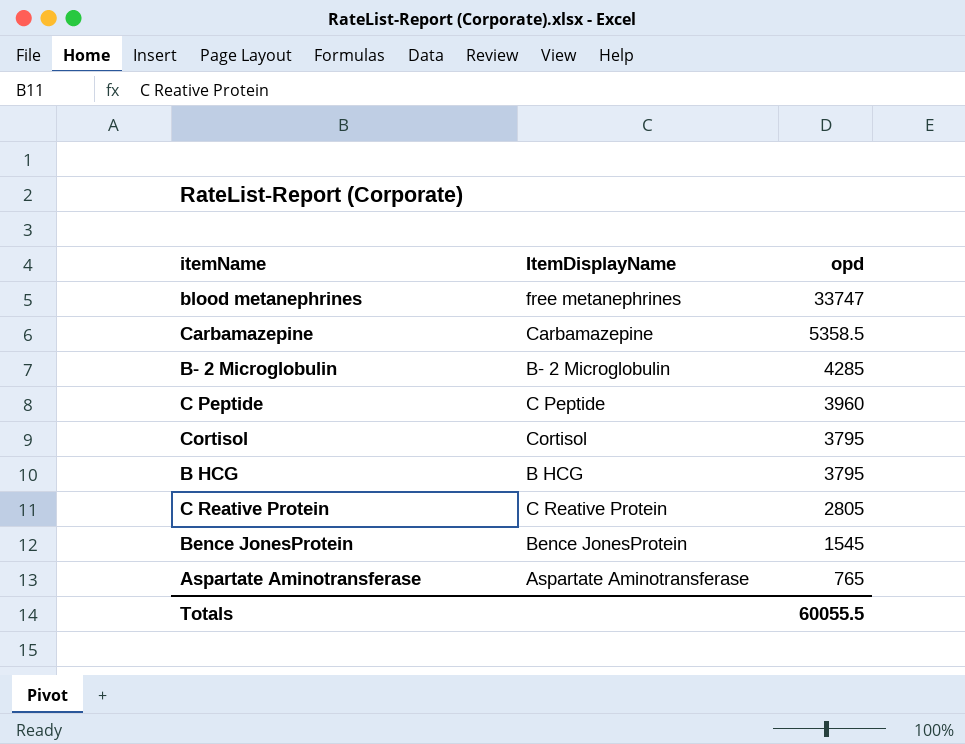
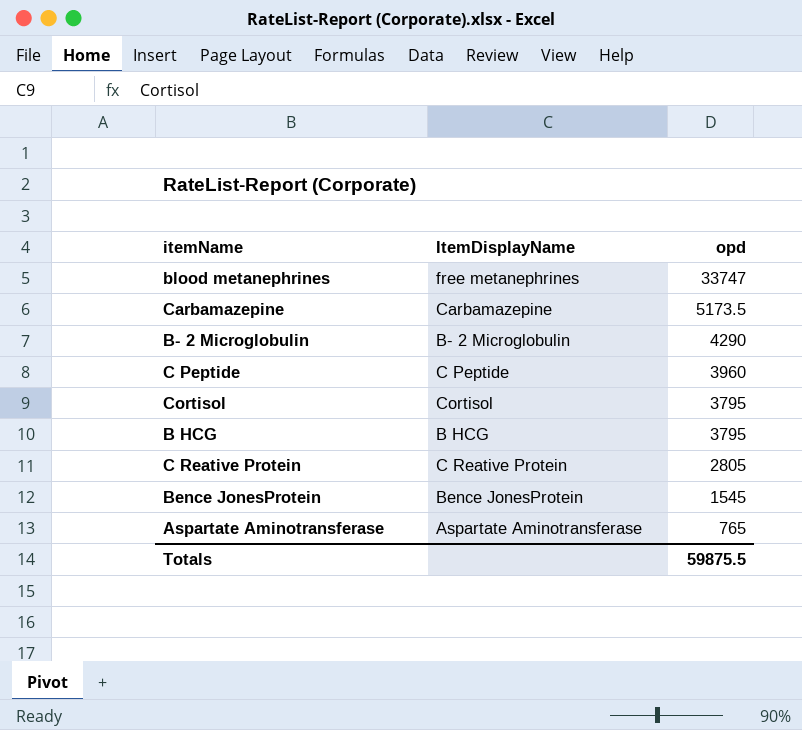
Carbamazepine | opd: 5358.5 -> 5173.5
B- 2 Microglobulin | opd: 4285 -> 4290
Totals | opd: 60055.5 -> 59875.5

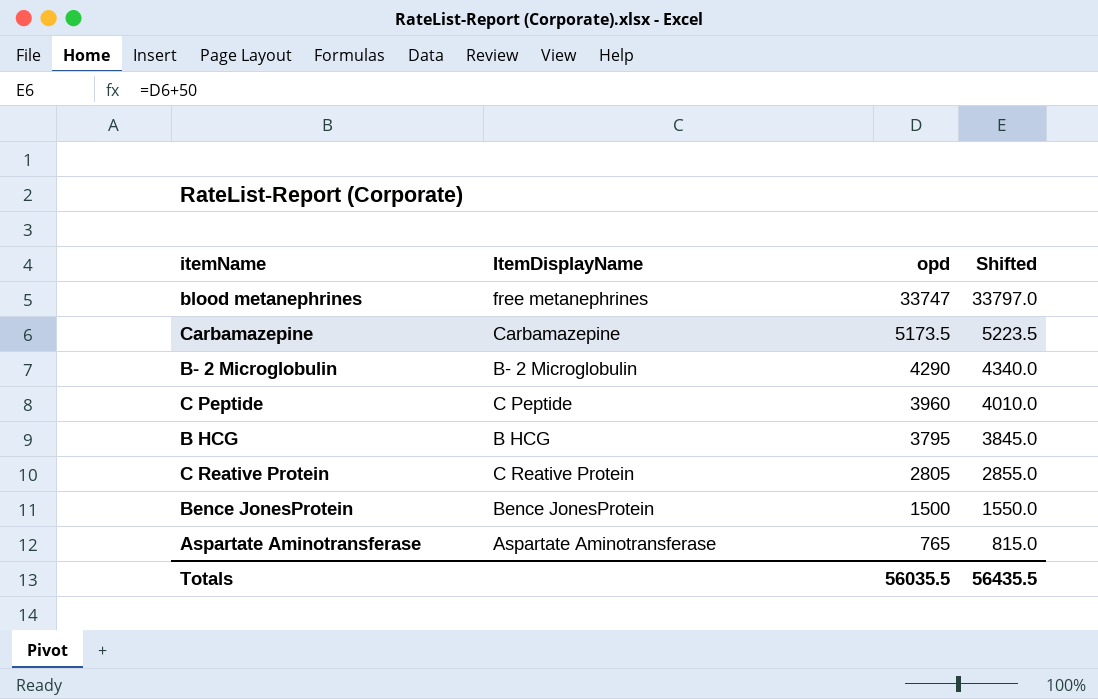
column Shifted | formula: none -> [opd] + 50
row Cortisol: Cortisol | 3795 -> none
Bence JonesProtein | opd: 1545 -> 1500
Totals | opd: 59875.5 -> 56035.5

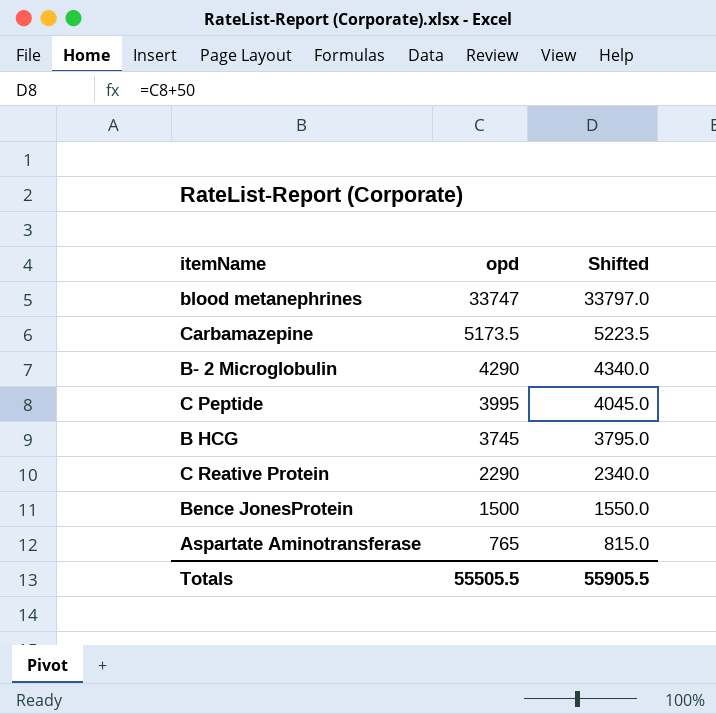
column ItemDisplayName | position: 2 -> none
C Peptide | opd: 3960 -> 3995
C Peptide | Shifted: 4010.0 -> 4045.0
B HCG | opd: 3795 -> 3745
B HCG | Shifted: 3845.0 -> 3795.0
C Reative Protein | opd: 2805 -> 2290
C Reative Protein | Shifted: 2855.0 -> 2340.0
Totals | opd: 56035.5 -> 55505.5
Totals | Shifted: 56435.5 -> 55905.5

